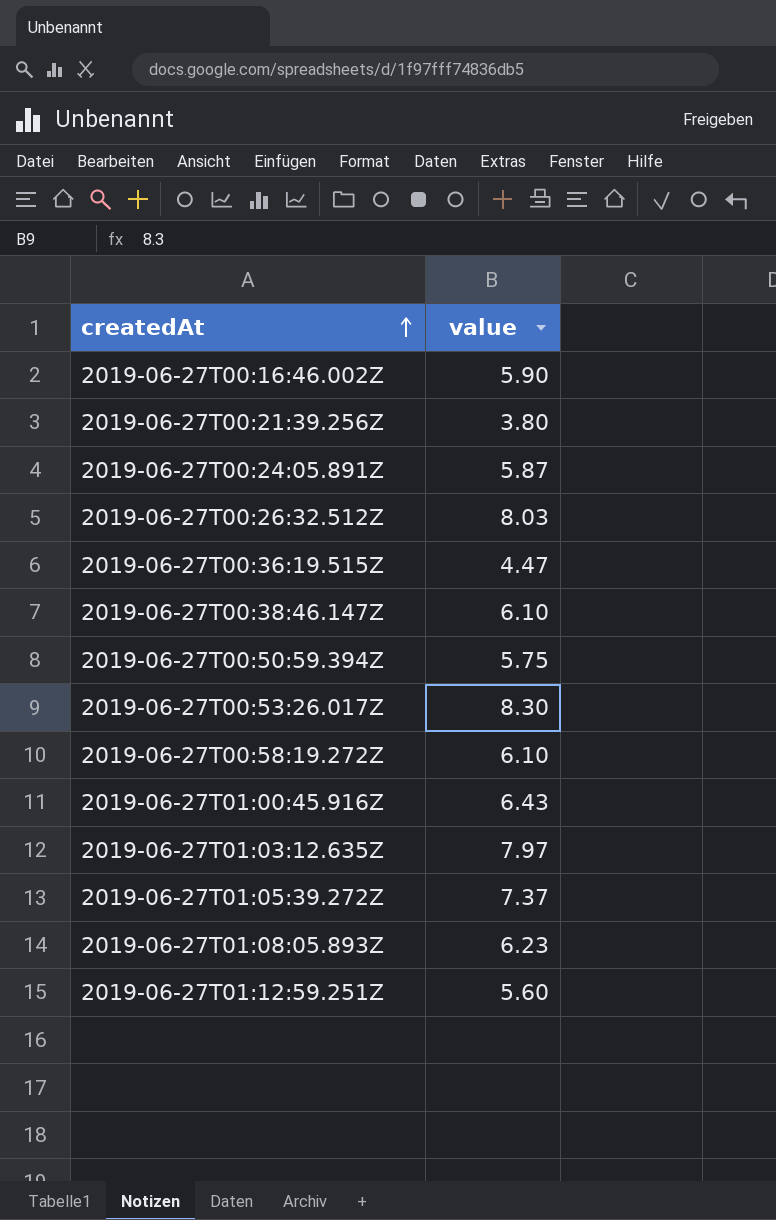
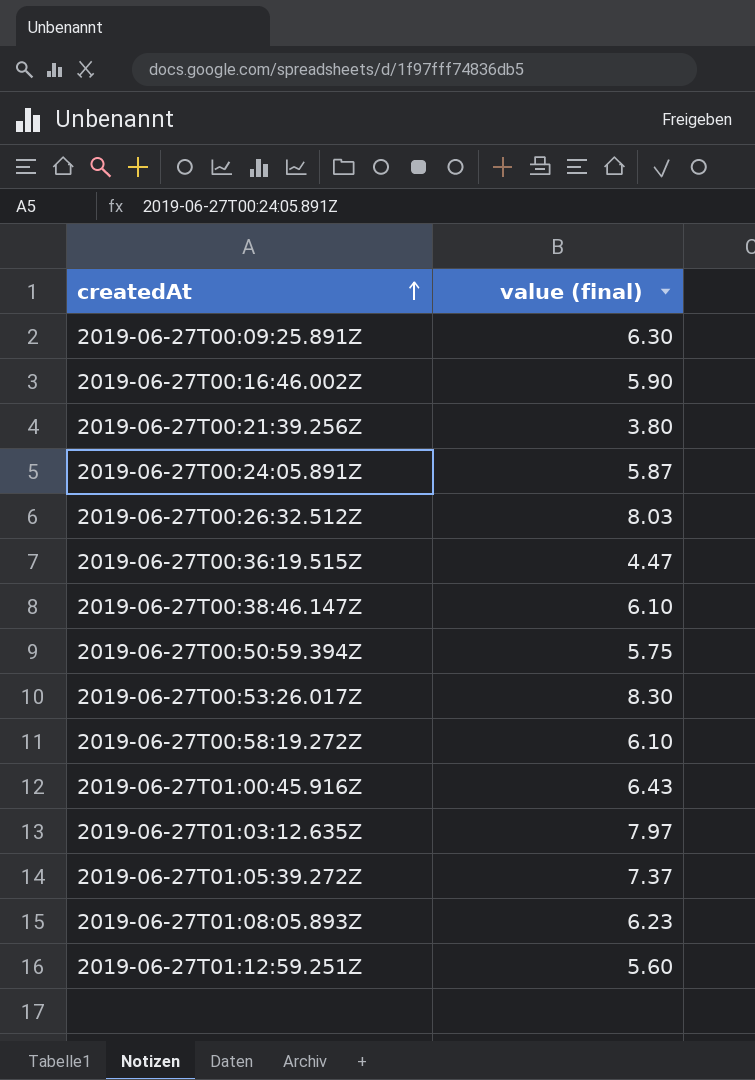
column name: value -> value (final)
row 2019-06-27T00:09:25.891Z: none -> 6.30

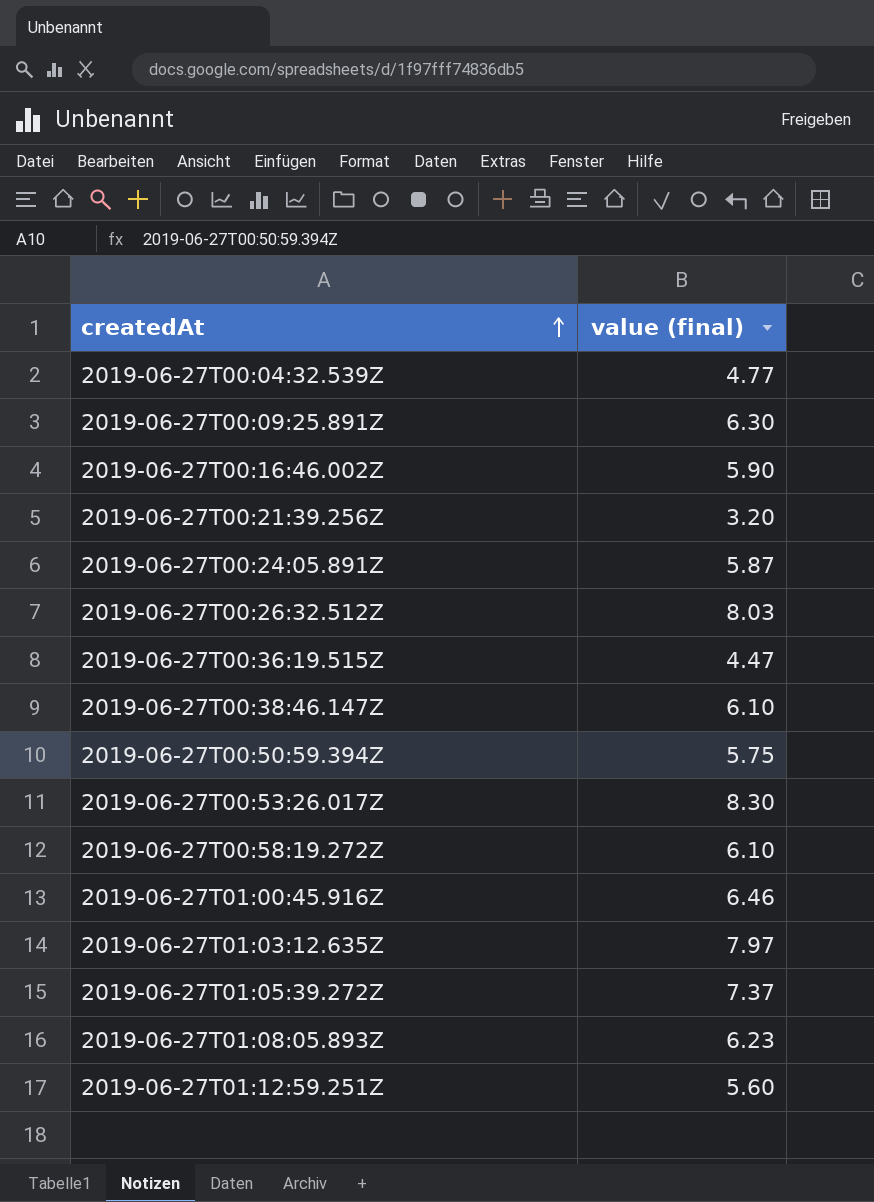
row 2019-06-27T00:04:32.539Z: none -> 4.77
2019-06-27T00:21:39.256Z | value (final): 3.80 -> 3.20
2019-06-27T01:00:45.916Z | value (final): 6.43 -> 6.46

